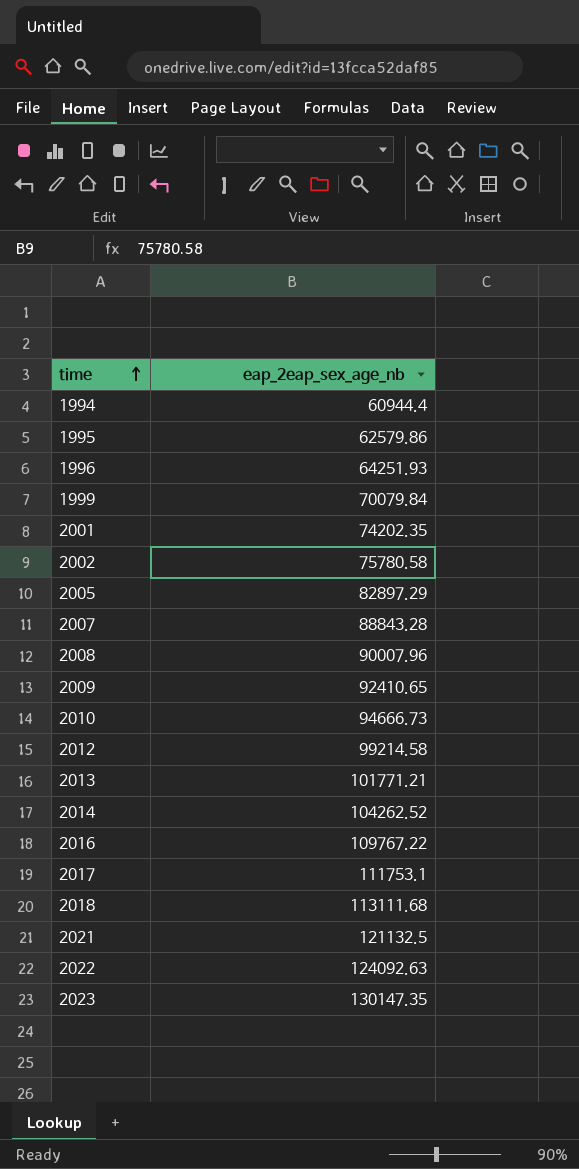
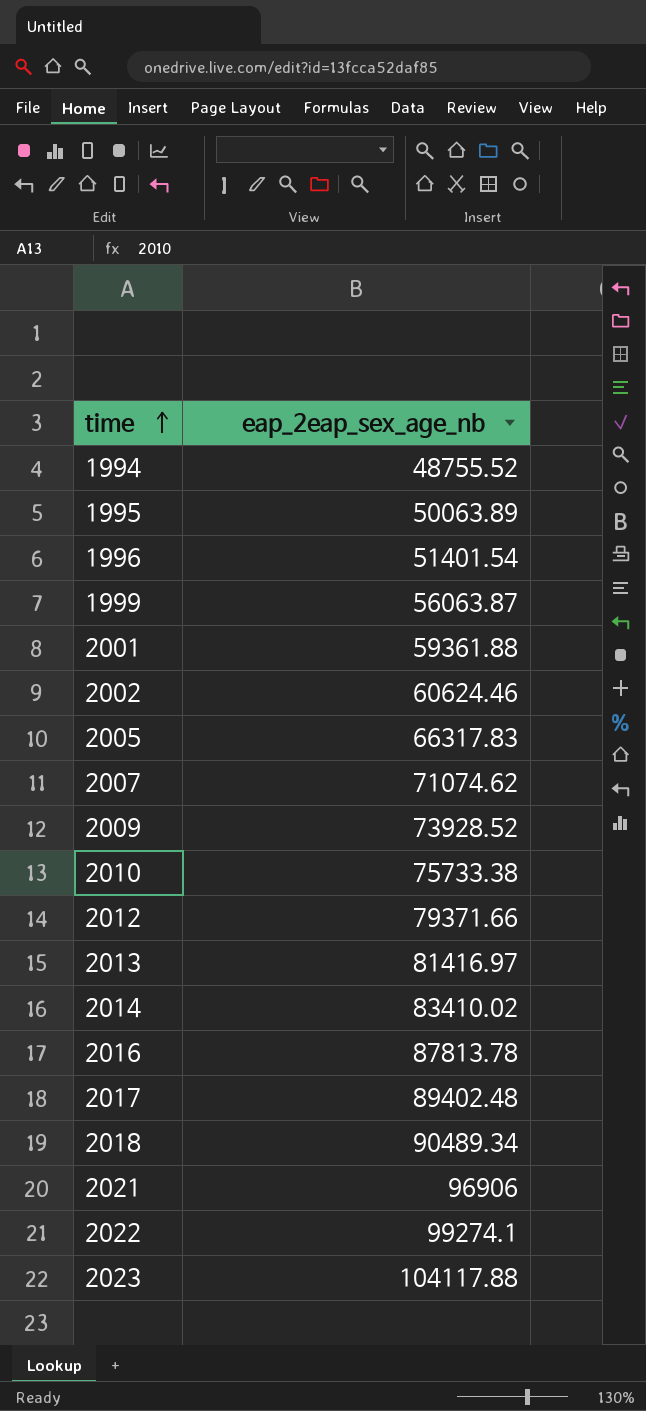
row 2008: 90007.96 -> none
1994 | eap_2eap_sex_age_nb: 60944.4 -> 48755.52
1995 | eap_2eap_sex_age_nb: 62579.86 -> 50063.89
1996 | eap_2eap_sex_age_nb: 64251.93 -> 51401.54
1999 | eap_2eap_sex_age_nb: 70079.84 -> 56063.87
2001 | eap_2eap_sex_age_nb: 74202.35 -> 59361.88
2002 | eap_2eap_sex_age_nb: 75780.58 -> 60624.46
2005 | eap_2eap_sex_age_nb: 82897.29 -> 66317.83
2007 | eap_2eap_sex_age_nb: 88843.28 -> 71074.62
2009 | eap_2eap_sex_age_nb: 92410.65 -> 73928.52
2010 | eap_2eap_sex_age_nb: 94666.73 -> 75733.38
2012 | eap_2eap_sex_age_nb: 99214.58 -> 79371.66
2013 | eap_2eap_sex_age_nb: 101771.21 -> 81416.97
2014 | eap_2eap_sex_age_nb: 104262.52 -> 83410.02
2016 | eap_2eap_sex_age_nb: 109767.22 -> 87813.78
2017 | eap_2eap_sex_age_nb: 111753.1 -> 89402.48
2018 | eap_2eap_sex_age_nb: 113111.68 -> 90489.34
2021 | eap_2eap_sex_age_nb: 121132.5 -> 96906
2022 | eap_2eap_sex_age_nb: 124092.63 -> 99274.1
2023 | eap_2eap_sex_age_nb: 130147.35 -> 104117.88

